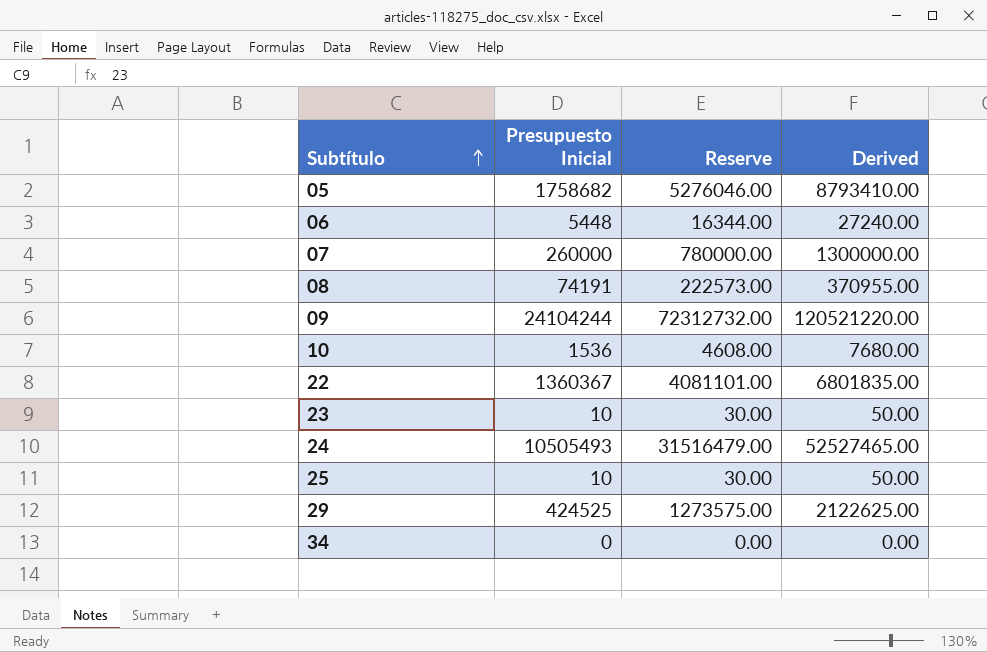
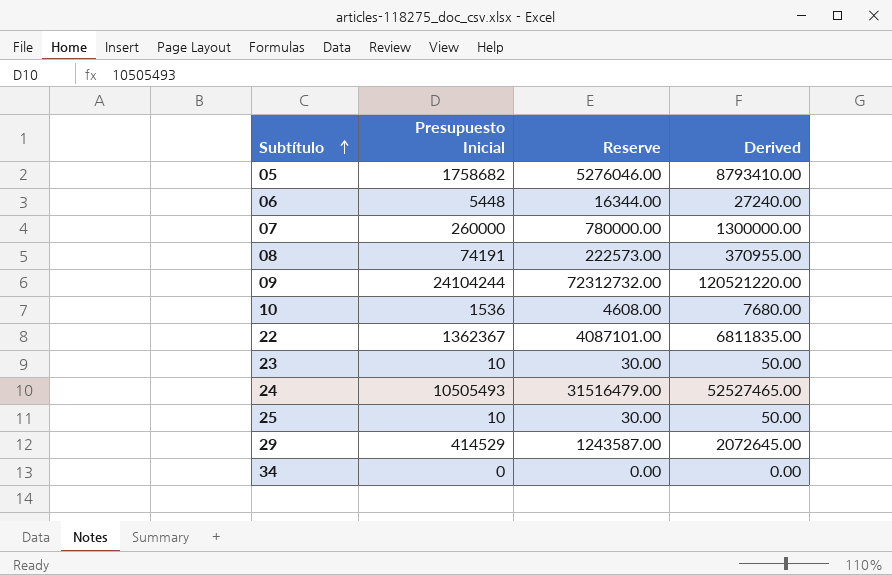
22 | Presupuesto Inicial: 1360367 -> 1362367
22 | Reserve: 4081101.00 -> 4087101.00
22 | Derived: 6801835.00 -> 6811835.00
29 | Presupuesto Inicial: 424525 -> 414529
29 | Reserve: 1273575.00 -> 1243587.00
29 | Derived: 2122625.00 -> 2072645.00

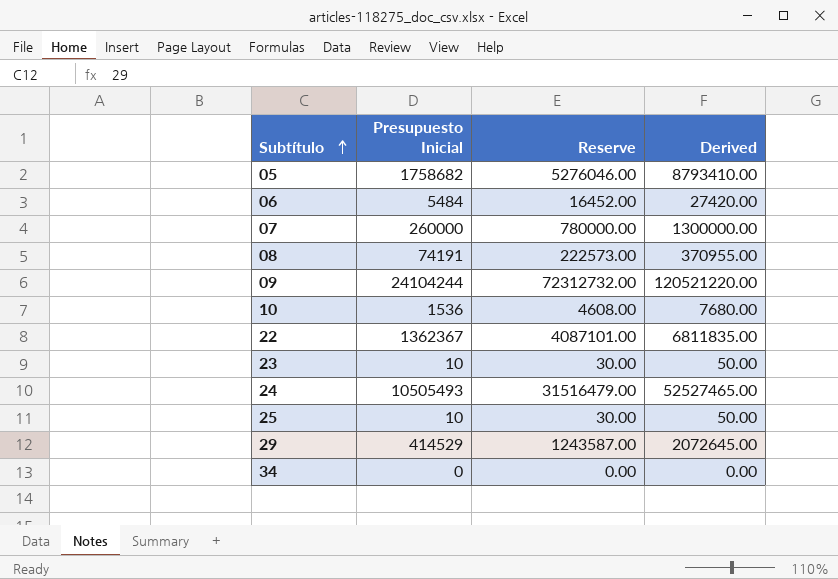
06 | Presupuesto Inicial: 5448 -> 5484
06 | Reserve: 16344.00 -> 16452.00
06 | Derived: 27240.00 -> 27420.00

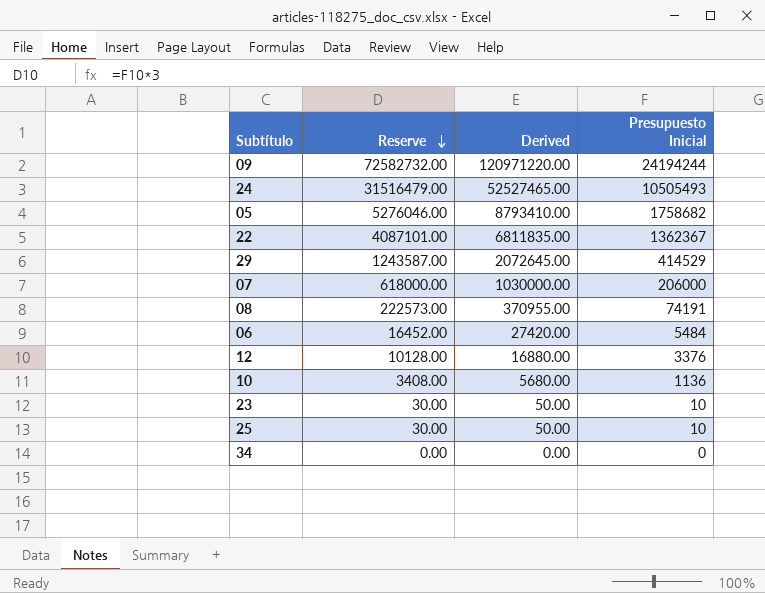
row order: Subtítulo ascending -> Reserve descending
column Presupuesto Inicial | position: 2 -> 4
09 | Reserve: 72312732.00 -> 72582732.00
09 | Derived: 120521220.00 -> 120971220.00
09 | Presupuesto Inicial: 24104244 -> 24194244
07 | Reserve: 780000.00 -> 618000.00
07 | Derived: 1300000.00 -> 1030000.00
07 | Presupuesto Inicial: 260000 -> 206000
row 12: none -> 10128.00 | 16880.00 | 3376
10 | Reserve: 4608.00 -> 3408.00
10 | Derived: 7680.00 -> 5680.00
10 | Presupuesto Inicial: 1536 -> 1136

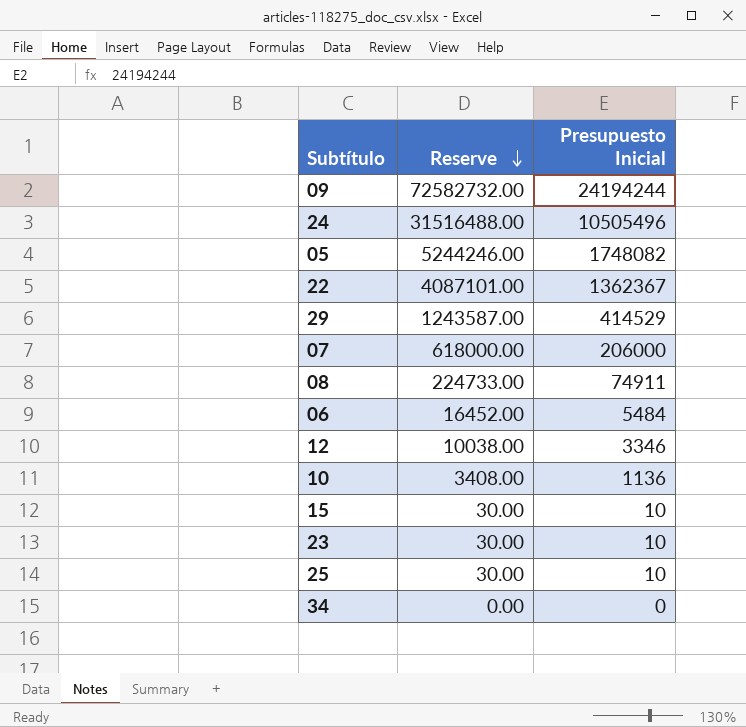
column Derived | formula: [Presupuesto Inicial] * 5 -> none
24 | Reserve: 31516479.00 -> 31516488.00
24 | Presupuesto Inicial: 10505493 -> 10505496
05 | Reserve: 5276046.00 -> 5244246.00
05 | Presupuesto Inicial: 1758682 -> 1748082
08 | Reserve: 222573.00 -> 224733.00
08 | Presupuesto Inicial: 74191 -> 74911
12 | Reserve: 10128.00 -> 10038.00
12 | Presupuesto Inicial: 3376 -> 3346
row 15: none -> 30.00 | 10

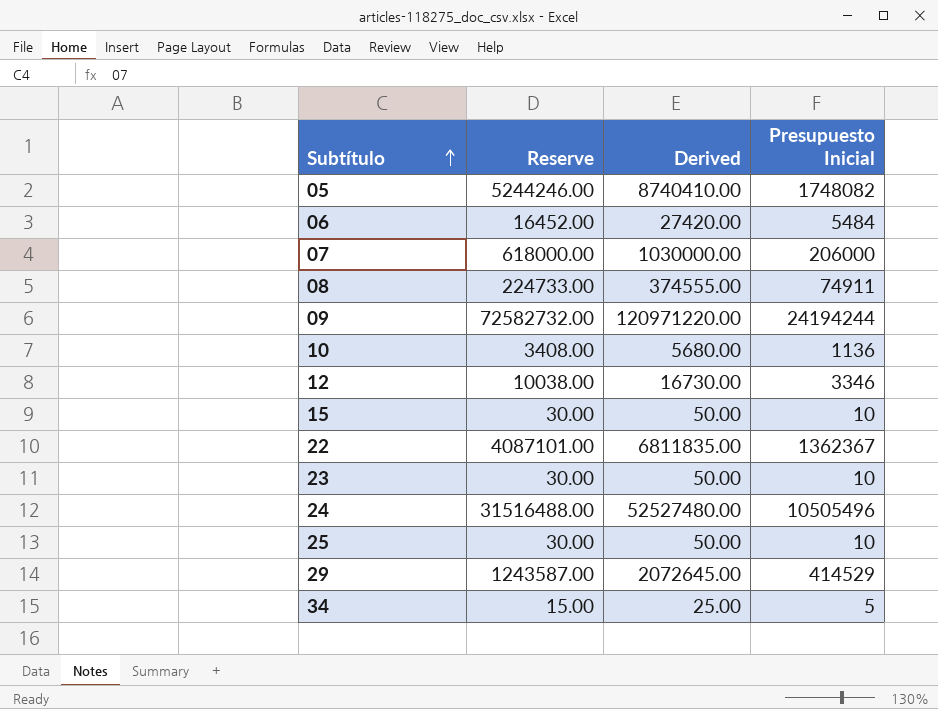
row order: Reserve descending -> Subtítulo ascending
column Derived | formula: none -> [Presupuesto Inicial] * 5
34 | Reserve: 0.00 -> 15.00
34 | Presupuesto Inicial: 0 -> 5

